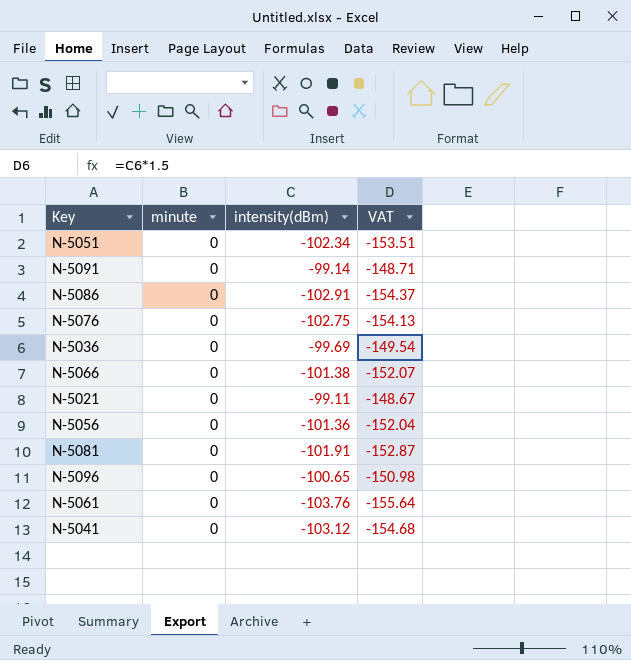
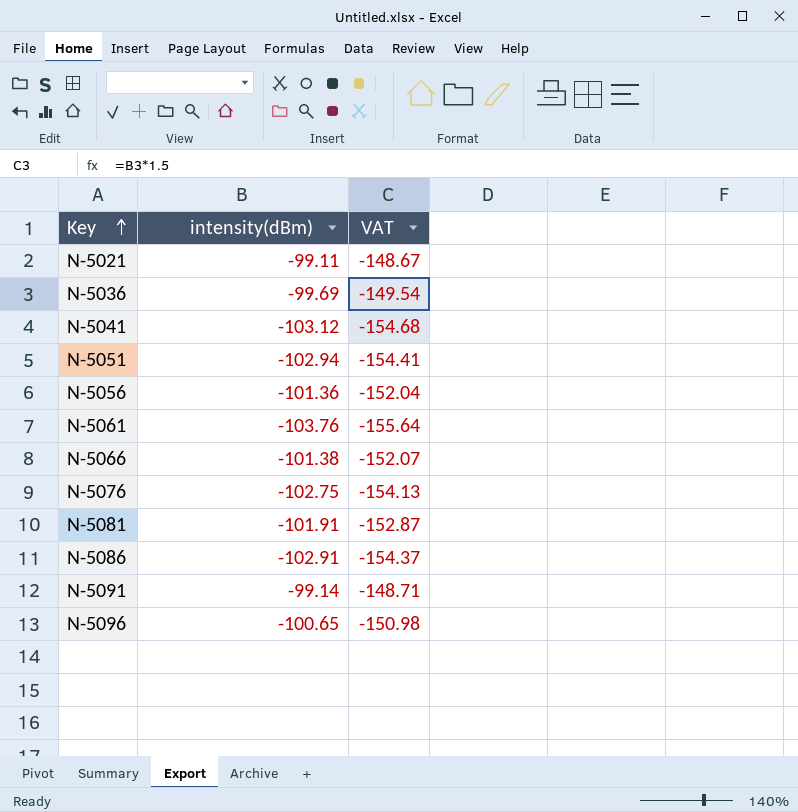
row order: none -> Key ascending
column minute | position: 2 -> none
N-5051 | intensity(dBm): -102.34 -> -102.94
N-5051 | VAT: -153.51 -> -154.41

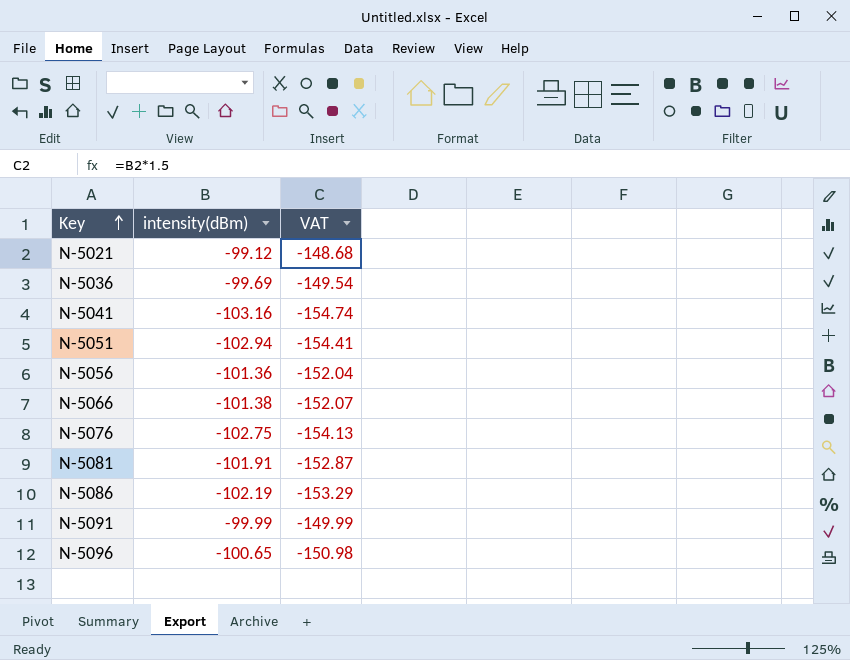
row N-5061: -103.76 | -155.64 -> none
N-5021 | intensity(dBm): -99.11 -> -99.12
N-5021 | VAT: -148.67 -> -148.68
N-5041 | intensity(dBm): -103.12 -> -103.16
N-5041 | VAT: -154.68 -> -154.74
N-5086 | intensity(dBm): -102.91 -> -102.19
N-5086 | VAT: -154.37 -> -153.29
N-5091 | intensity(dBm): -99.14 -> -99.99
N-5091 | VAT: -148.71 -> -149.99

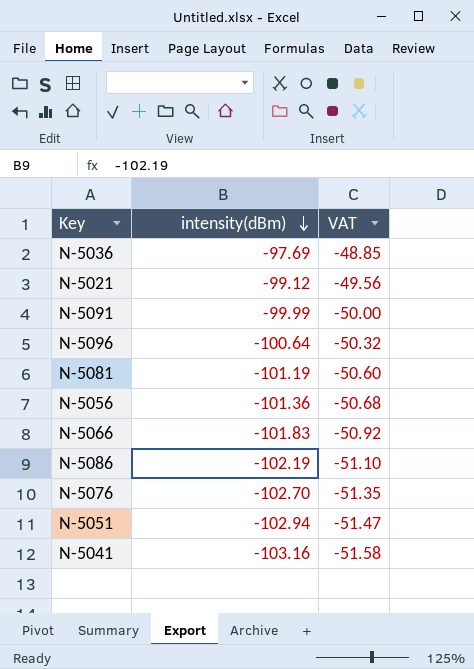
row order: Key ascending -> intensity(dBm) descending
column VAT | formula: [intensity(dBm)] * 1.5 -> [intensity(dBm)] * 0.5
N-5036 | intensity(dBm): -99.69 -> -97.69
N-5096 | intensity(dBm): -100.65 -> -100.64
N-5081 | intensity(dBm): -101.91 -> -101.19
N-5066 | intensity(dBm): -101.38 -> -101.83
N-5076 | intensity(dBm): -102.75 -> -102.70

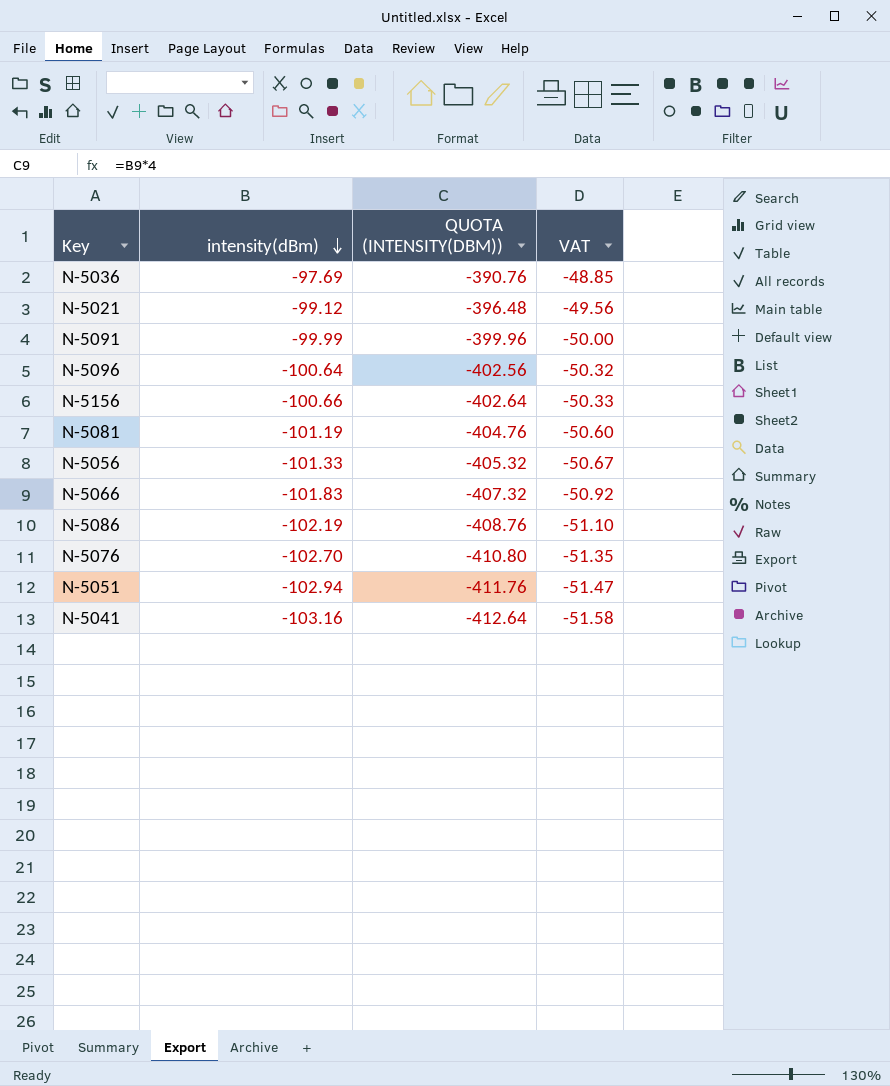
column QUOTA (INTENSITY(DBM)) | formula: none -> [intensity(dBm)] * 4
row N-5156: none -> -100.66 | -402.64 | -50.33
N-5056 | intensity(dBm): -101.36 -> -101.33
N-5056 | VAT: -50.68 -> -50.67

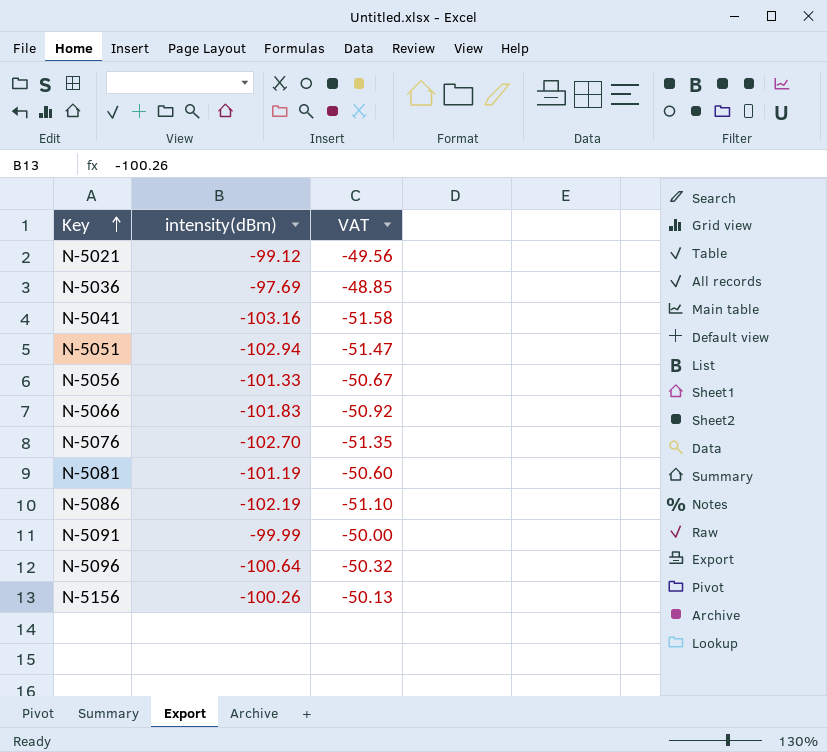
row order: intensity(dBm) descending -> Key ascending
column QUOTA (INTENSITY(DBM)) | formula: [intensity(dBm)] * 4 -> none
N-5156 | intensity(dBm): -100.66 -> -100.26
N-5156 | VAT: -50.33 -> -50.13

